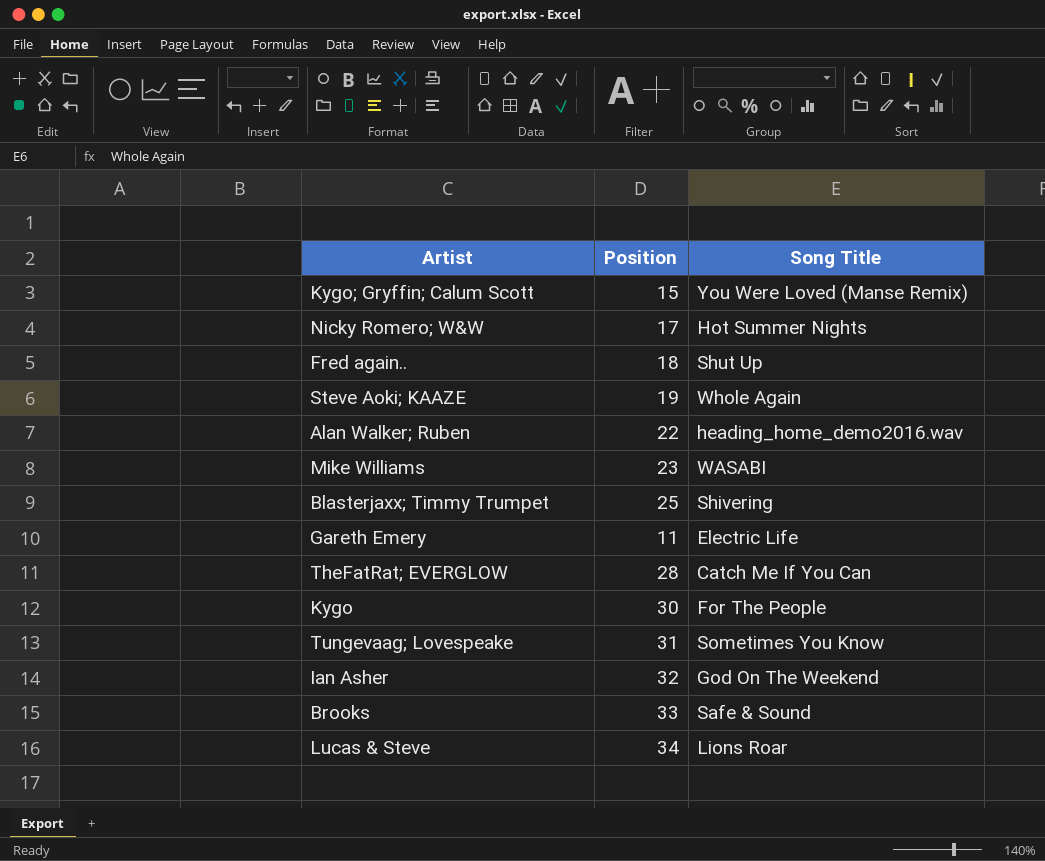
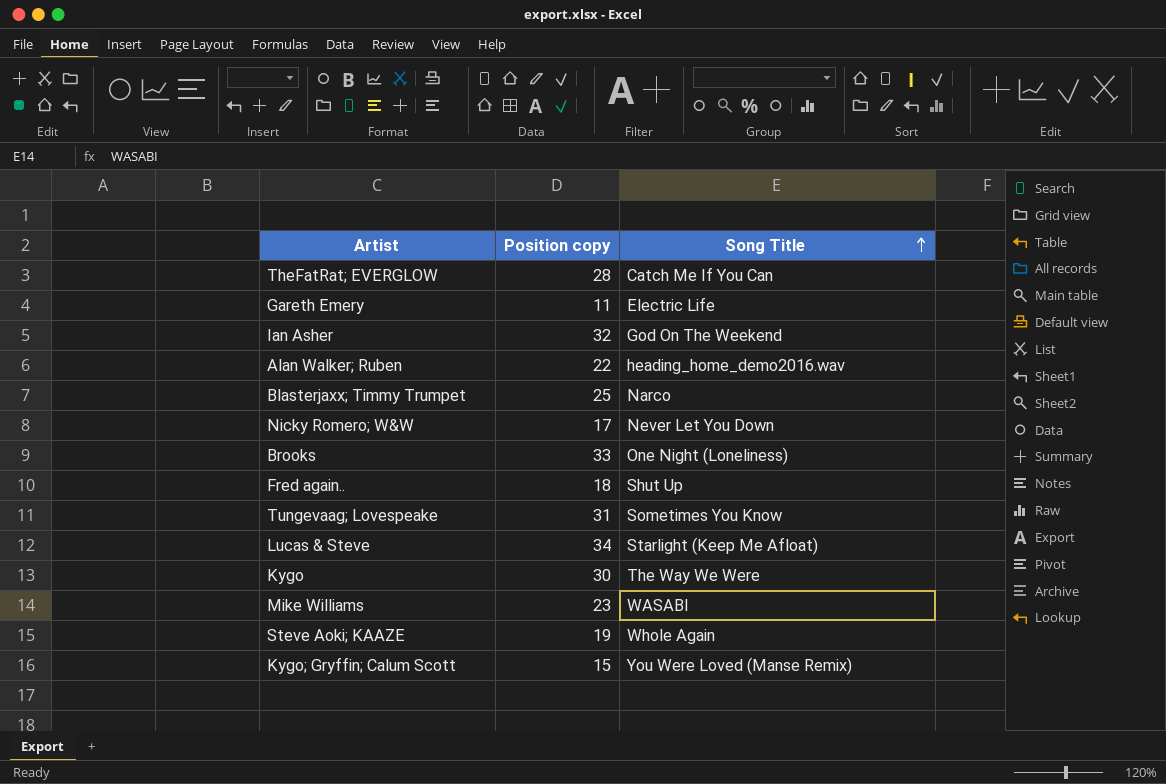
row order: none -> Song Title ascending
column name: Position -> Position copy
Blasterjaxx; Timmy Trumpet | Song Title: Shivering -> Narco
Nicky Romero; W&W | Song Title: Hot Summer Nights -> Never Let You Down
Brooks | Song Title: Safe & Sound -> One Night (Loneliness)
Lucas & Steve | Song Title: Lions Roar -> Starlight (Keep Me Afloat)
Kygo | Song Title: For The People -> The Way We Were

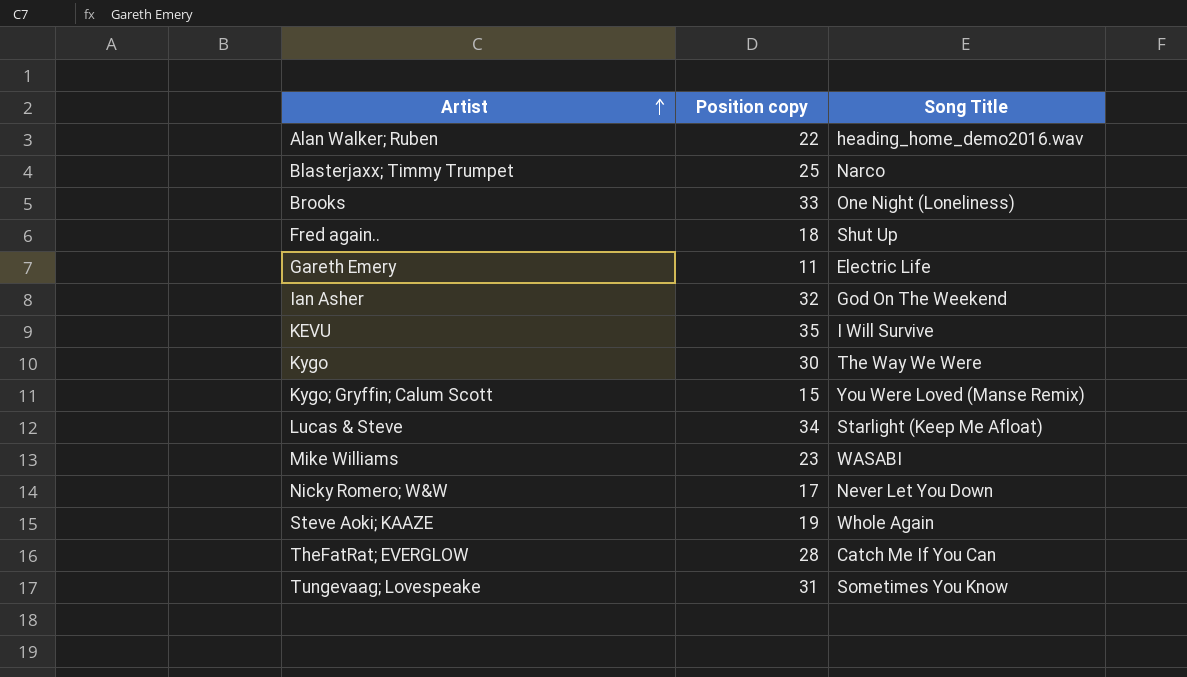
row order: Song Title ascending -> Artist ascending
row KEVU: none -> 35 | I Will Survive

